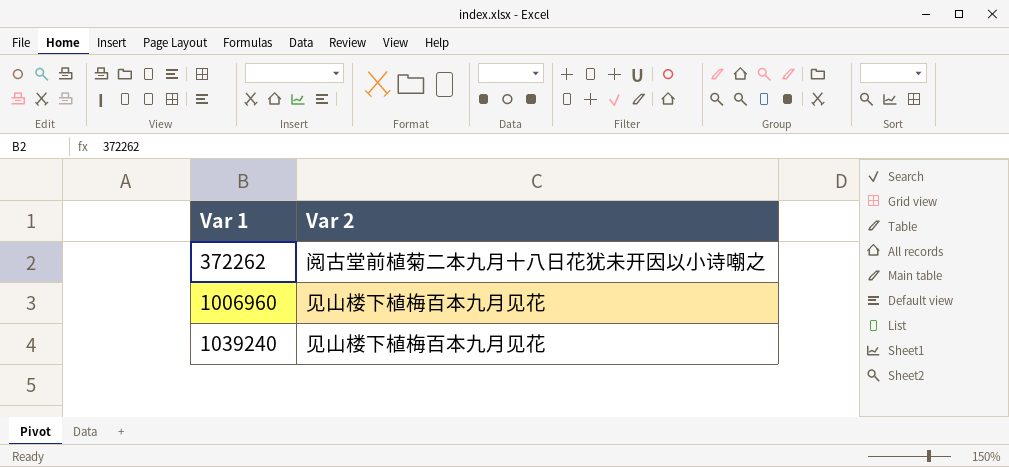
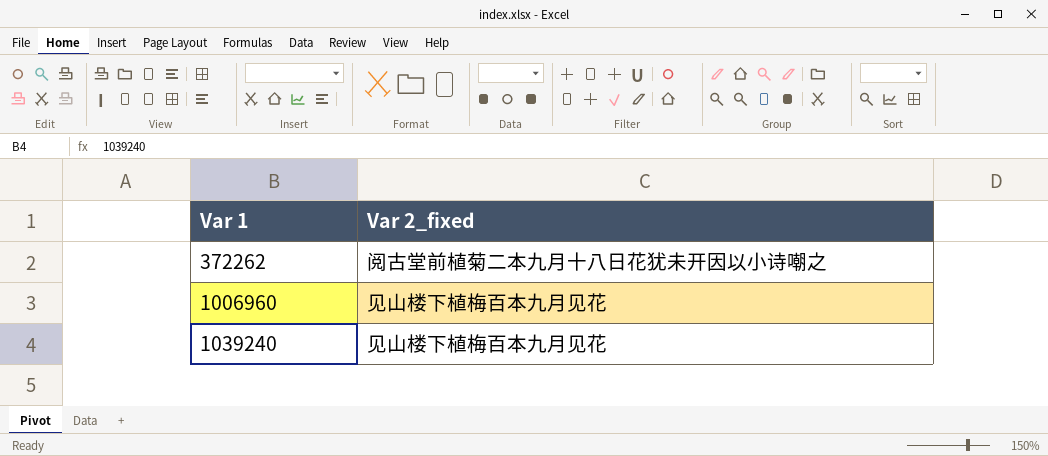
column name: Var 2 -> Var 2_fixed

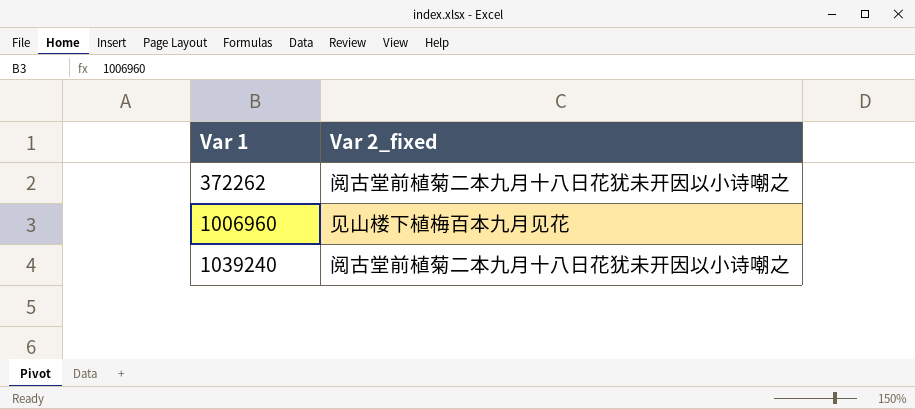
1039240 | Var 2_fixed: 见山楼下植梅百本九月见花 -> 阅古堂前植菊二本九月十八日花犹未开因以小诗嘲之

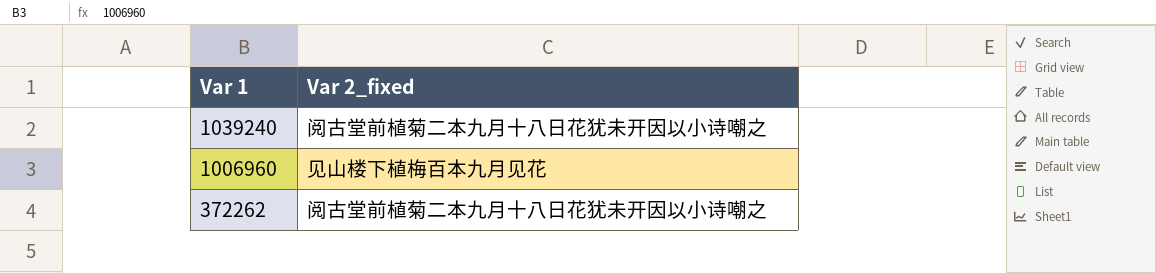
row order: Var 1 ascending -> Var 1 descending

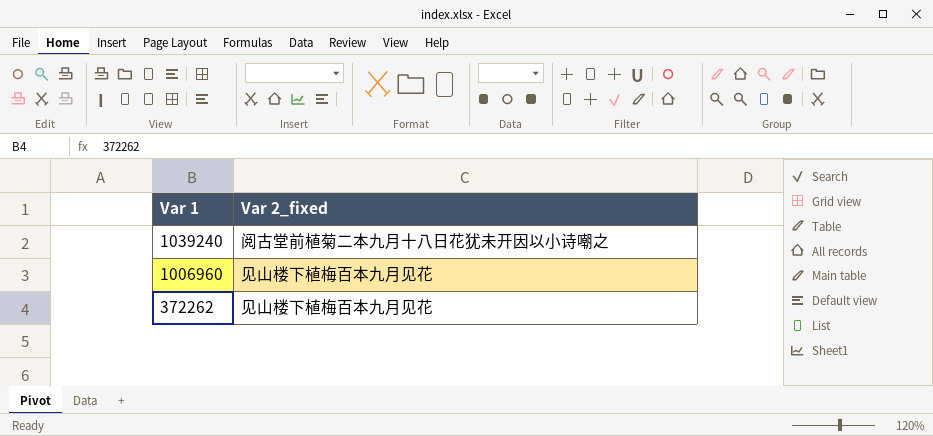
372262 | Var 2_fixed: 阅古堂前植菊二本九月十八日花犹未开因以小诗嘲之 -> 见山楼下植梅百本九月见花

